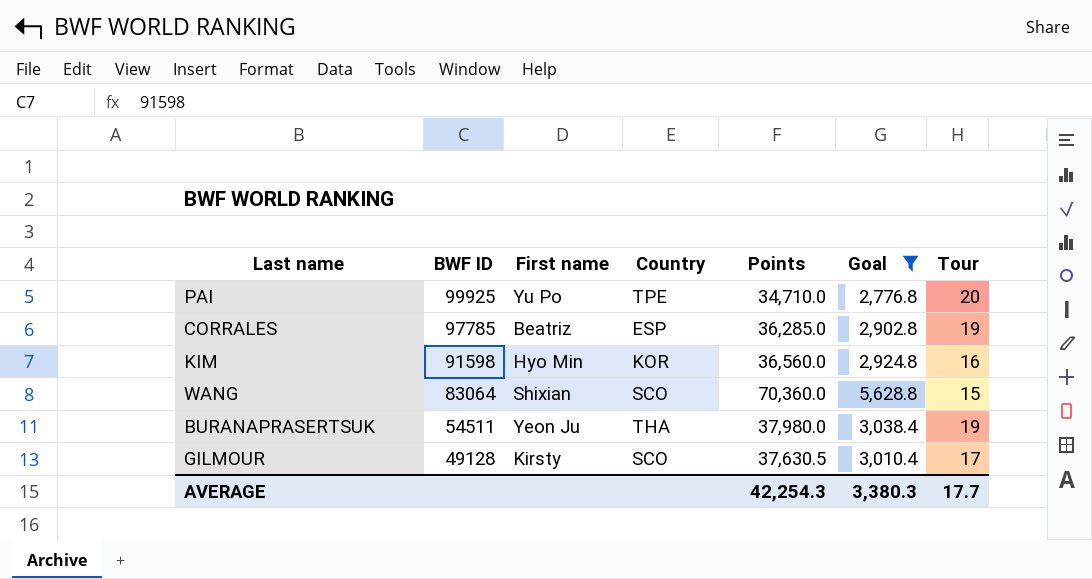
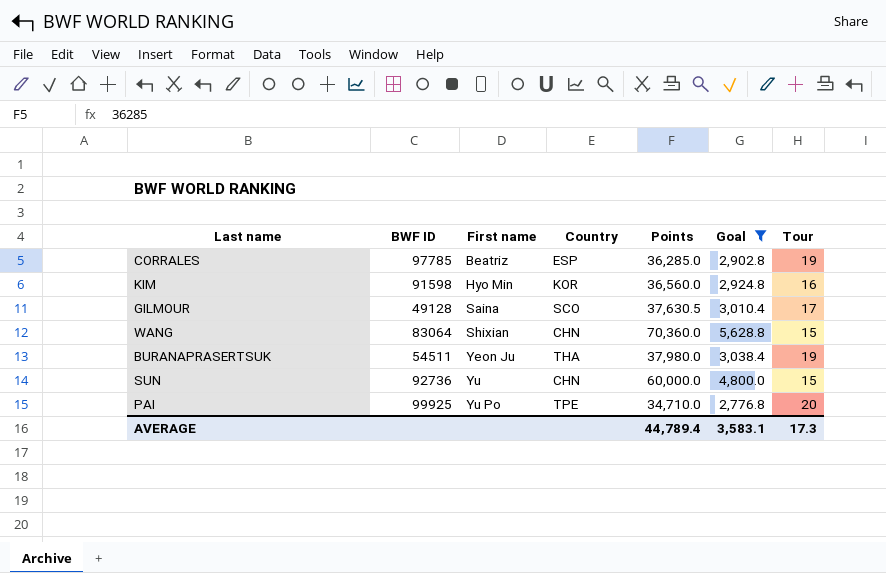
row order: BWF ID descending -> First name ascending
GILMOUR | First name: Kirsty -> Saina
WANG | Country: SCO -> CHN
row SUN: none -> 92736 | Yu | CHN | 60,000.0 | 4,800.0 | 15
AVERAGE | Points: 42,254.3 -> 44,789.4
AVERAGE | Goal: 3,380.3 -> 3,583.1
AVERAGE | Tour: 17.7 -> 17.3

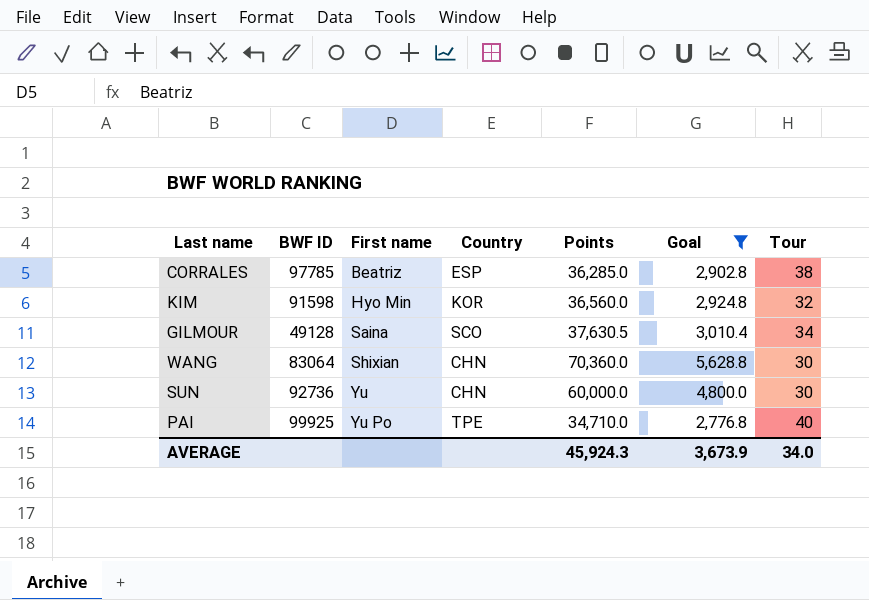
row BURANAPRASERTSUK: 54511 | Yeon Ju | THA | 37,980.0 | 3,038.4 | 19 -> none
CORRALES | Tour: 19 -> 38
KIM | Tour: 16 -> 32
GILMOUR | Tour: 17 -> 34
WANG | Tour: 15 -> 30
SUN | Tour: 15 -> 30
PAI | Tour: 20 -> 40
AVERAGE | Points: 44,789.4 -> 45,924.3
AVERAGE | Goal: 3,583.1 -> 3,673.9
AVERAGE | Tour: 17.3 -> 34.0

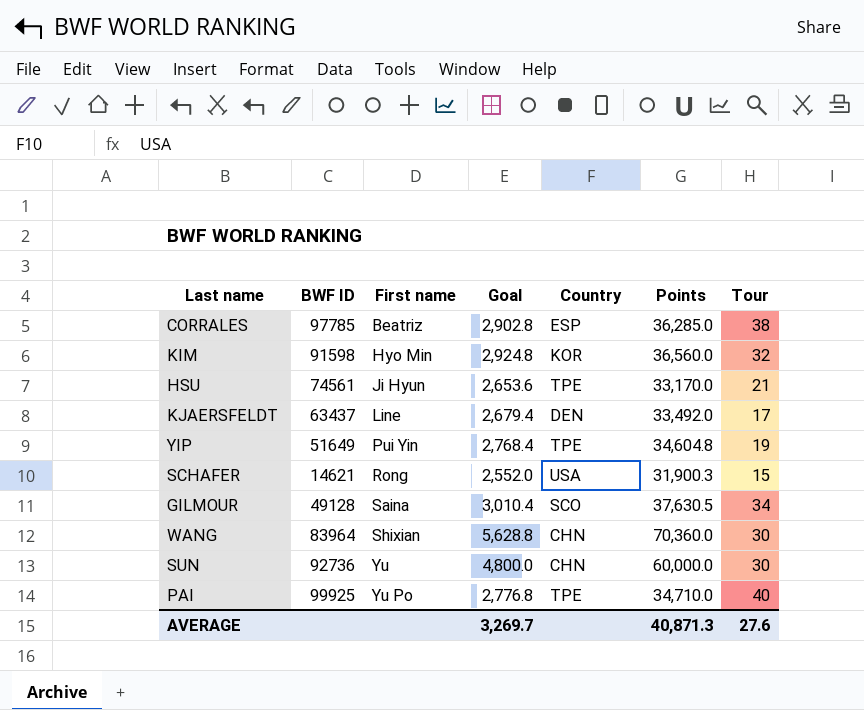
filter: Goal >= 2,776.8 -> none
column Goal | position: 6 -> 4
WANG | BWF ID: 83064 -> 83964
AVERAGE | Goal: 3,673.9 -> 3,269.7
AVERAGE | Points: 45,924.3 -> 40,871.3
AVERAGE | Tour: 34.0 -> 27.6

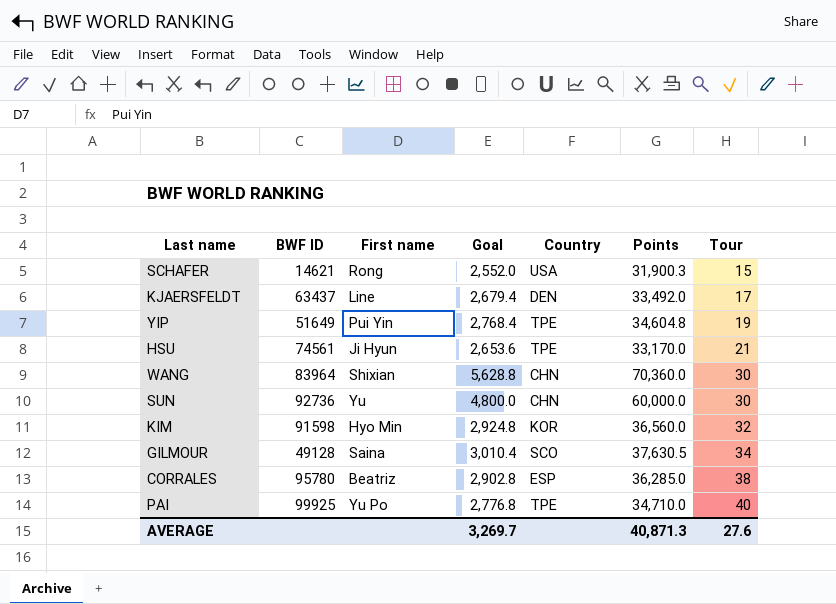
row order: First name ascending -> Tour ascending
CORRALES | BWF ID: 97785 -> 95780

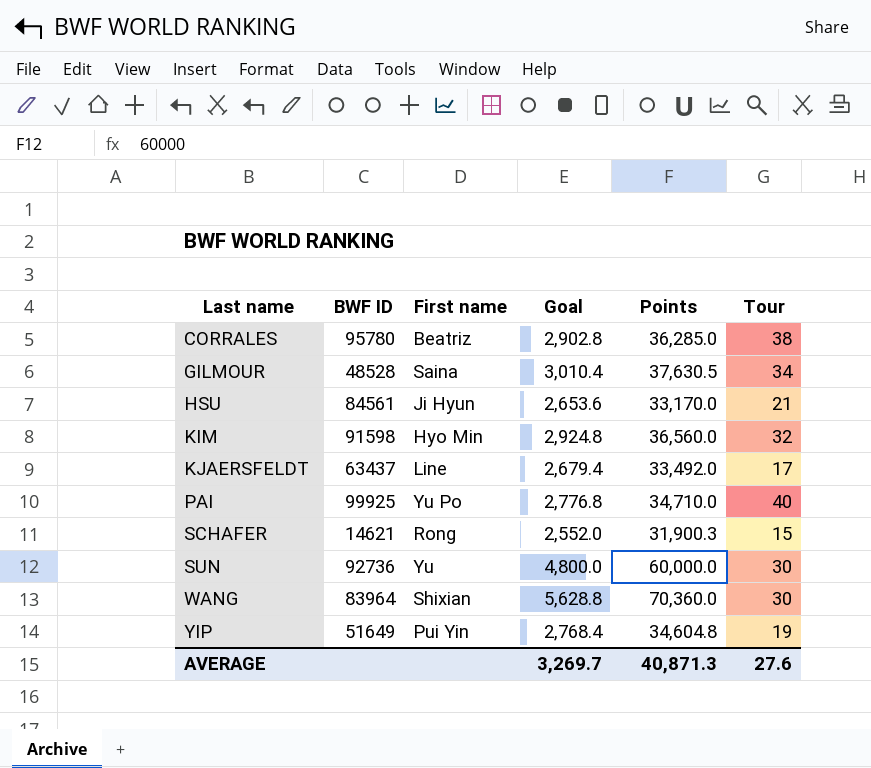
row order: Tour ascending -> Last name ascending
column Country | position: 5 -> none
GILMOUR | BWF ID: 49128 -> 48528
HSU | BWF ID: 74561 -> 84561

